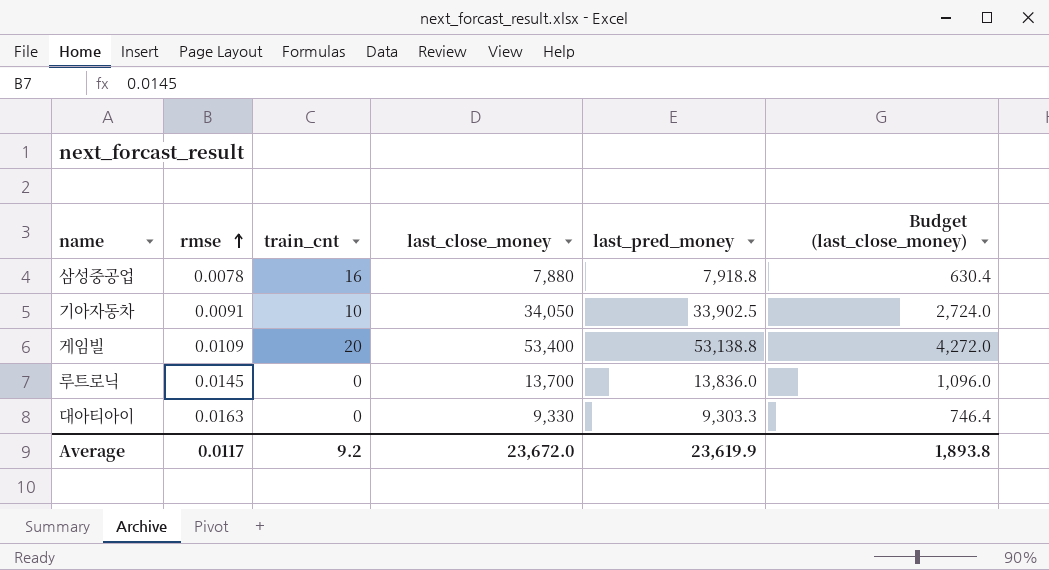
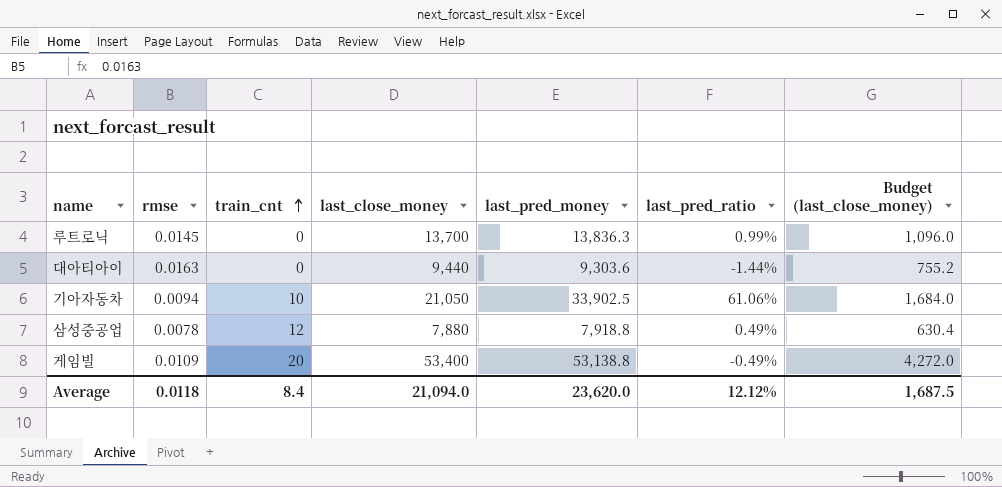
row order: rmse ascending -> train_cnt ascending
column last_pred_ratio | formula: none -> ([last_pred_money] - [last_close_money]) / [last_close_money]
루트로닉 | last_pred_money: 13,836.0 -> 13,836.3
대아티아이 | last_close_money: 9,330 -> 9,440
대아티아이 | last_pred_money: 9,303.3 -> 9,303.6
대아티아이 | Budget (last_close_money): 746.4 -> 755.2
기아자동차 | rmse: 0.0091 -> 0.0094
기아자동차 | last_close_money: 34,050 -> 21,050
기아자동차 | Budget (last_close_money): 2,724.0 -> 1,684.0
삼성중공업 | train_cnt: 16 -> 12
Average | rmse: 0.0117 -> 0.0118
Average | train_cnt: 9.2 -> 8.4
Average | last_close_money: 23,672.0 -> 21,094.0
Average | last_pred_money: 23,619.9 -> 23,620.0
Average | Budget (last_close_money): 1,893.8 -> 1,687.5

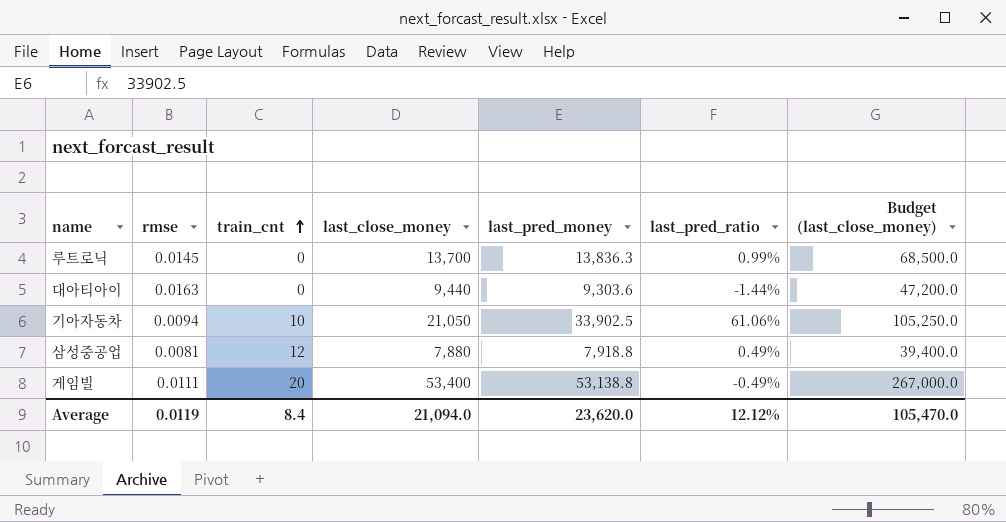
column Budget (last_close_money) | formula: [last_close_money] * 0.08 -> [last_close_money] * 5
삼성중공업 | rmse: 0.0078 -> 0.0081
게임빌 | rmse: 0.0109 -> 0.0111
Average | rmse: 0.0118 -> 0.0119
Average | Budget (last_close_money): 1,687.5 -> 105,470.0

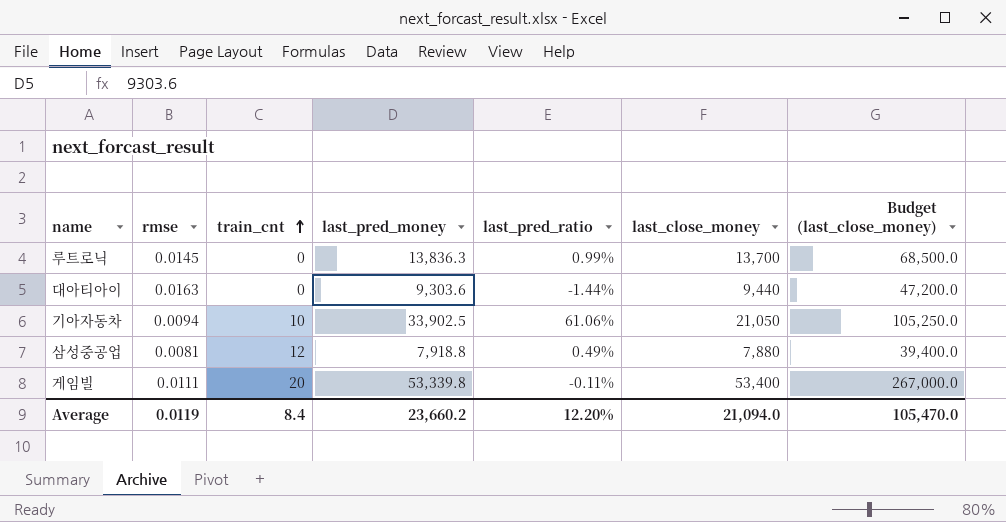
column last_close_money | position: 4 -> 6
게임빌 | last_pred_money: 53,138.8 -> 53,339.8
게임빌 | last_pred_ratio: -0.49% -> -0.11%
Average | last_pred_money: 23,620.0 -> 23,660.2
Average | last_pred_ratio: 12.12% -> 12.20%

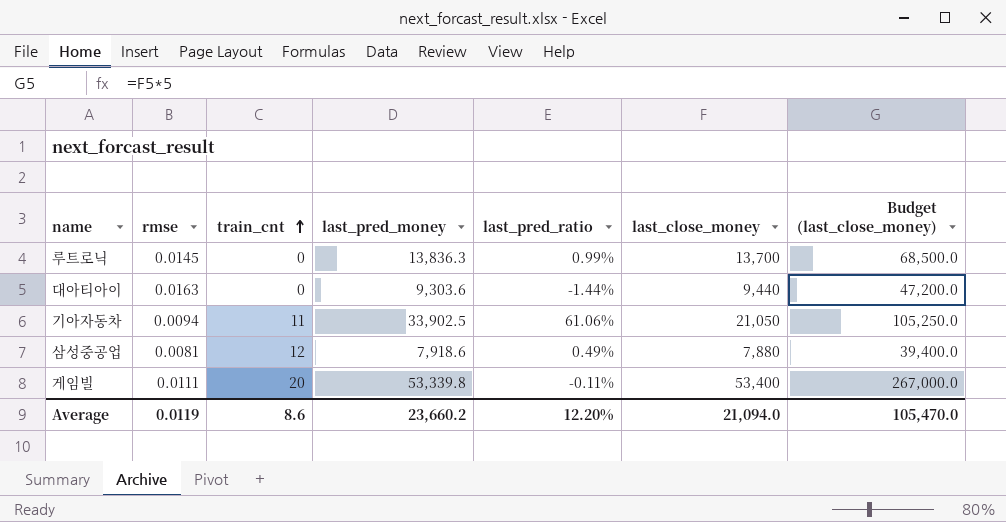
기아자동차 | train_cnt: 10 -> 11
삼성중공업 | last_pred_money: 7,918.8 -> 7,918.6
Average | train_cnt: 8.4 -> 8.6

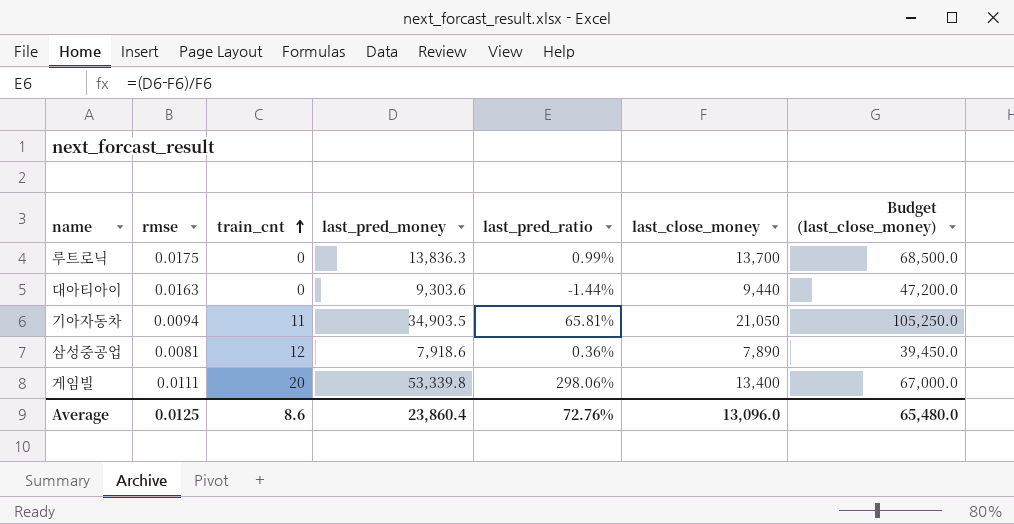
루트로닉 | rmse: 0.0145 -> 0.0175
기아자동차 | last_pred_money: 33,902.5 -> 34,903.5
기아자동차 | last_pred_ratio: 61.06% -> 65.81%
삼성중공업 | last_pred_ratio: 0.49% -> 0.36%
삼성중공업 | last_close_money: 7,880 -> 7,890
삼성중공업 | Budget (last_close_money): 39,400.0 -> 39,450.0
게임빌 | last_pred_ratio: -0.11% -> 298.06%
게임빌 | last_close_money: 53,400 -> 13,400
게임빌 | Budget (last_close_money): 267,000.0 -> 67,000.0
Average | rmse: 0.0119 -> 0.0125
Average | last_pred_money: 23,660.2 -> 23,860.4
Average | last_pred_ratio: 12.20% -> 72.76%
Average | last_close_money: 21,094.0 -> 13,096.0
Average | Budget (last_close_money): 105,470.0 -> 65,480.0

